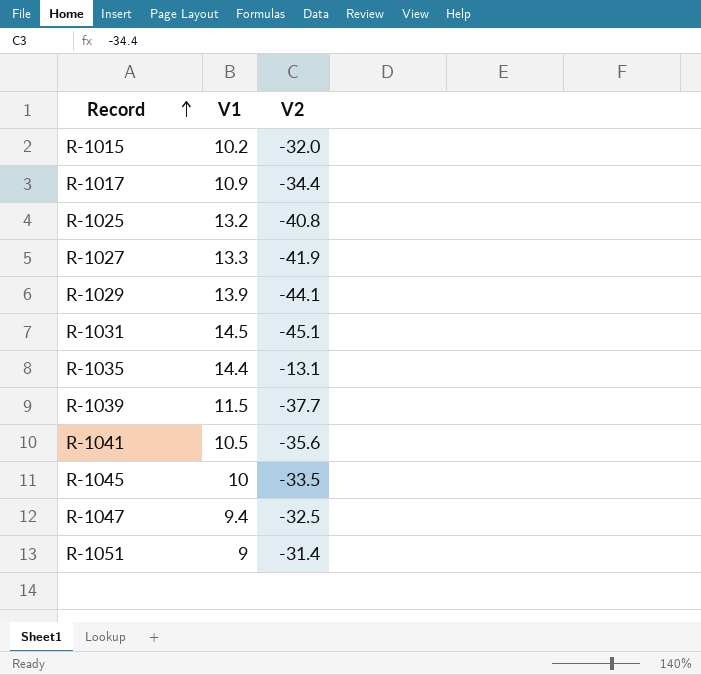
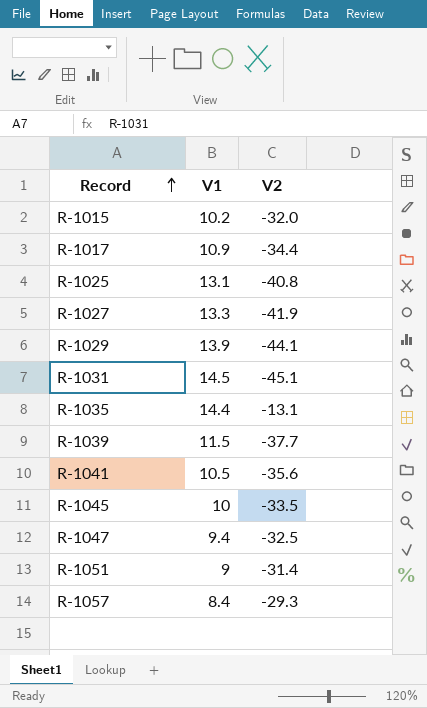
R-1025 | V1: 13.2 -> 13.1
row R-1057: none -> 8.4 | -29.3

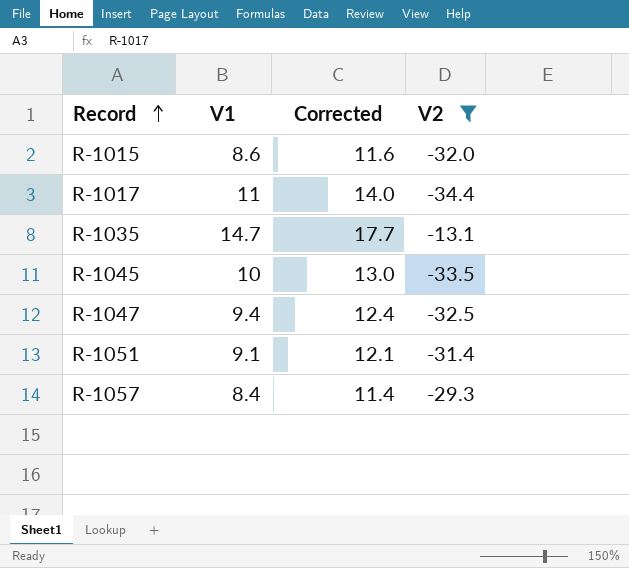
filter: none -> V2 >= -34.4
column Corrected | formula: none -> [V1] + 3
R-1015 | V1: 10.2 -> 8.6
R-1017 | V1: 10.9 -> 11
R-1035 | V1: 14.4 -> 14.7
R-1051 | V1: 9 -> 9.1

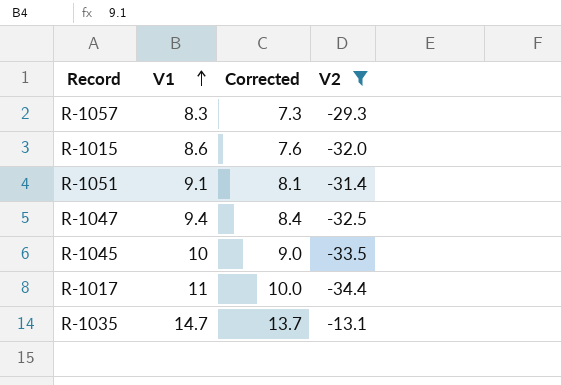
row order: Record ascending -> V1 ascending
column Corrected | formula: [V1] + 3 -> [V1] - 1
R-1057 | V1: 8.4 -> 8.3

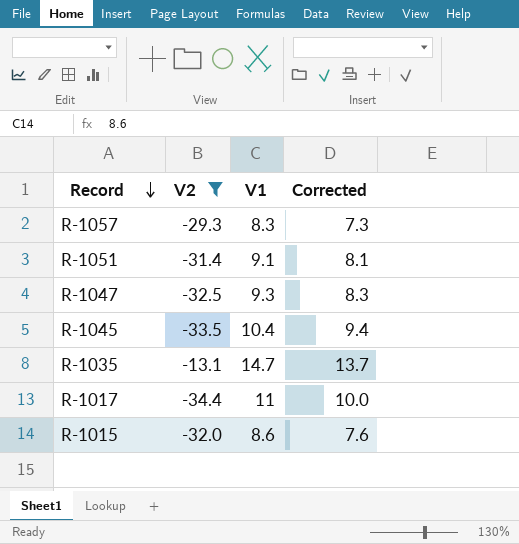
row order: V1 ascending -> Record descending
column V2 | position: 4 -> 2
R-1047 | V1: 9.4 -> 9.3
R-1047 | Corrected: 8.4 -> 8.3
R-1045 | V1: 10 -> 10.4
R-1045 | Corrected: 9.0 -> 9.4

